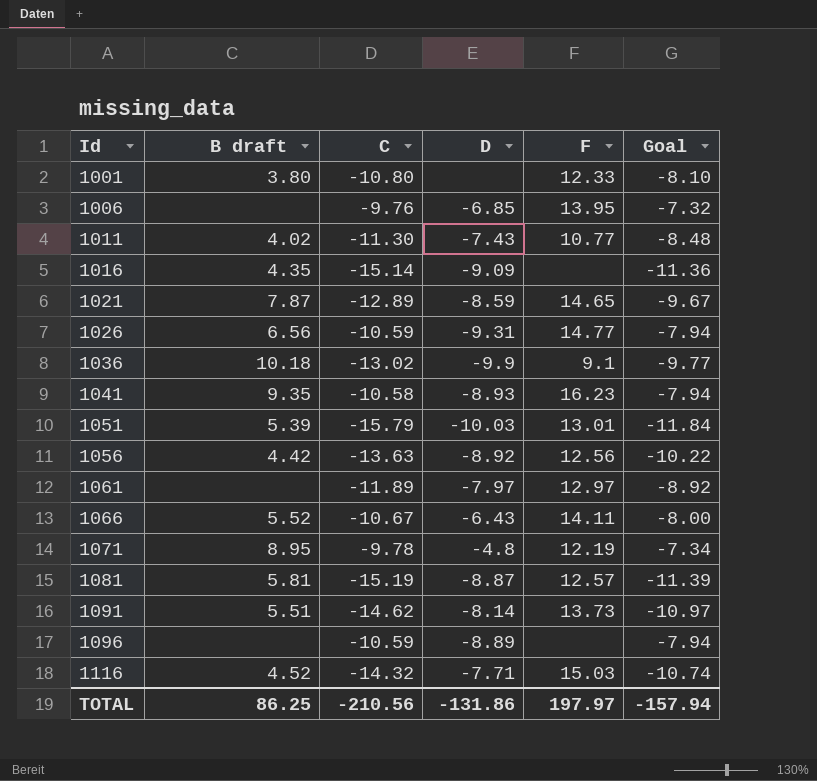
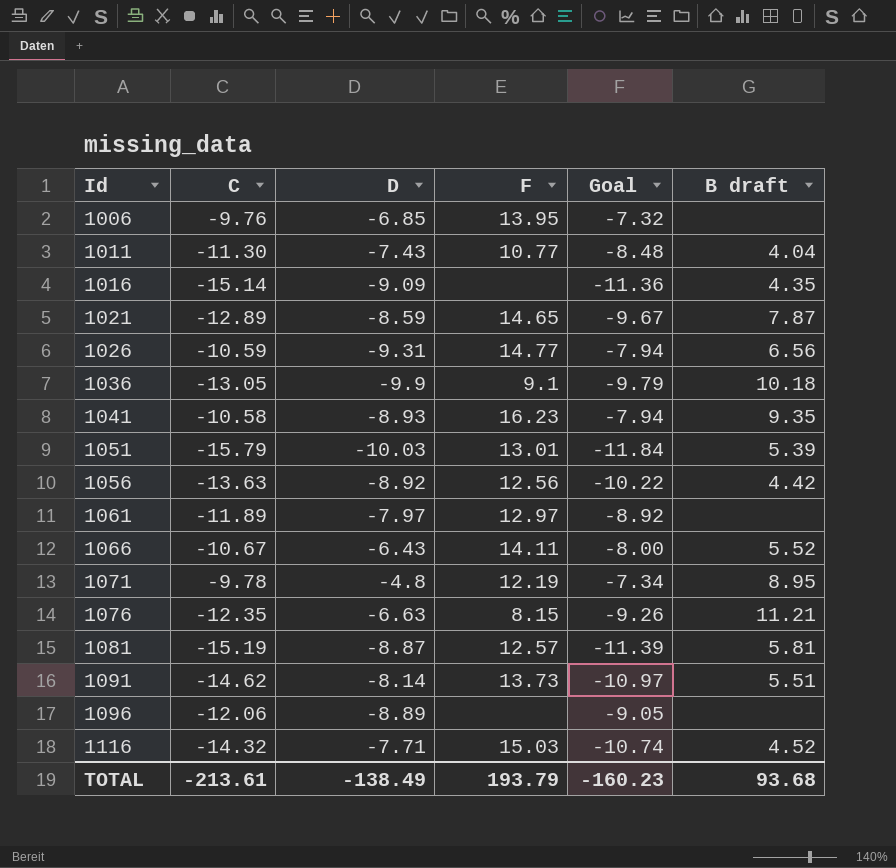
column B draft | position: 2 -> 6
row 1001: 3.80 | -10.80 | none | 12.33 | -8.10 -> none
1011 | B draft: 4.02 -> 4.04
1036 | C: -13.02 -> -13.05
1036 | Goal: -9.77 -> -9.79
row 1076: none -> -12.35 | -6.63 | 8.15 | -9.26 | 11.21
1096 | C: -10.59 -> -12.06
1096 | Goal: -7.94 -> -9.05
TOTAL | C: -210.56 -> -213.61
TOTAL | D: -131.86 -> -138.49
TOTAL | F: 197.97 -> 193.79
TOTAL | Goal: -157.94 -> -160.23
TOTAL | B draft: 86.25 -> 93.68

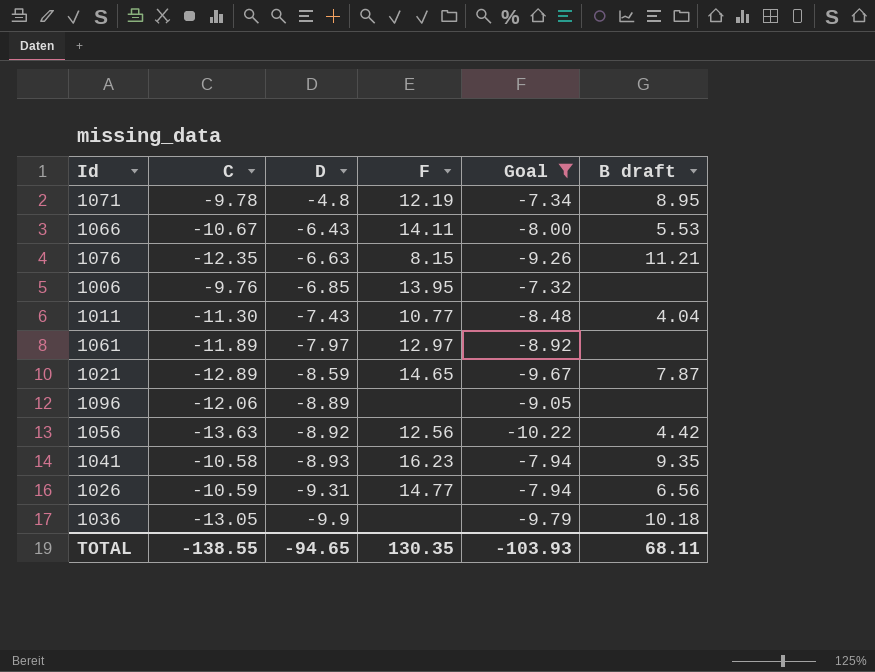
filter: none -> Goal >= -10.22
row order: Id ascending -> D descending
1066 | B draft: 5.52 -> 5.53
1036 | F: 9.1 -> none
TOTAL | C: -213.61 -> -138.55
TOTAL | D: -138.49 -> -94.65
TOTAL | F: 193.79 -> 130.35
TOTAL | Goal: -160.23 -> -103.93
TOTAL | B draft: 93.68 -> 68.11

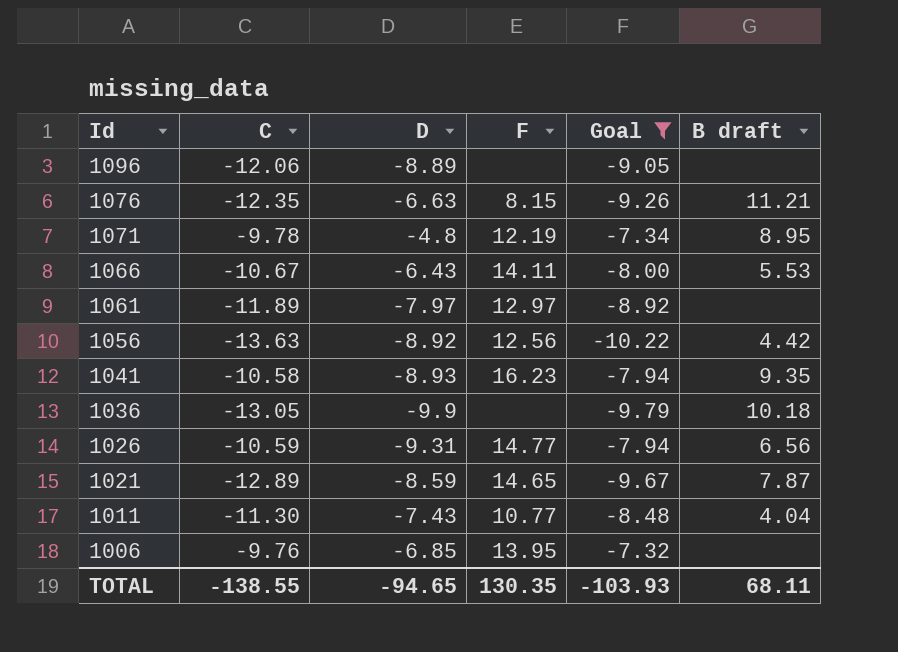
row order: D descending -> Id descending

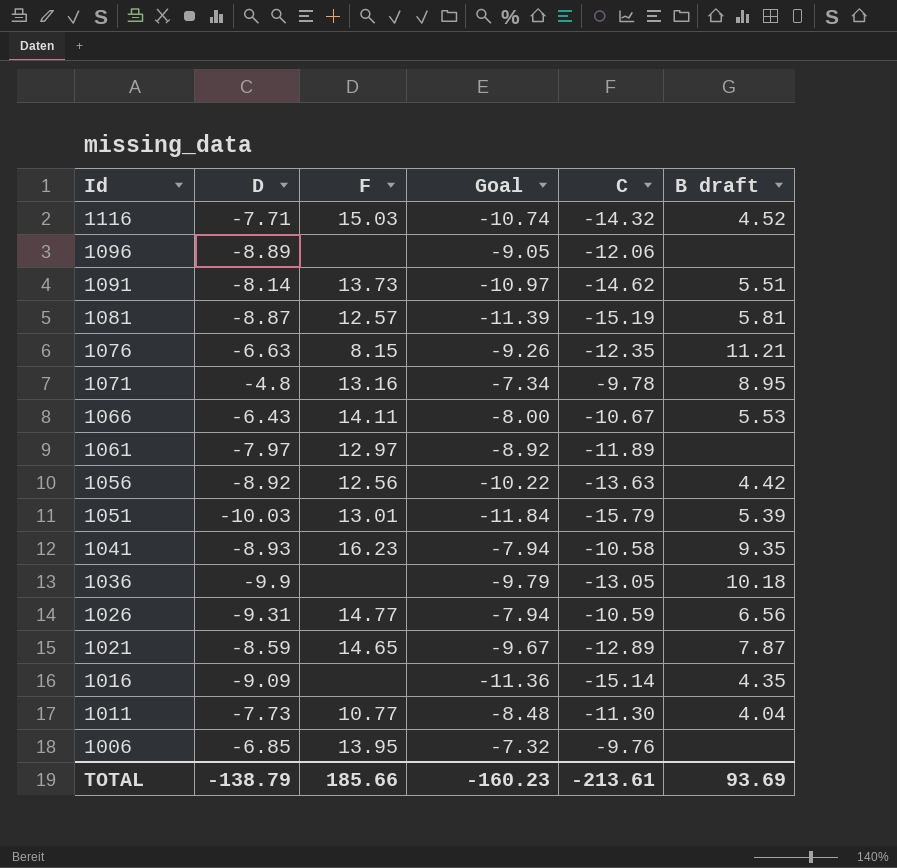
filter: Goal >= -10.22 -> none
column C | position: 2 -> 5
1071 | F: 12.19 -> 13.16
1011 | D: -7.43 -> -7.73
TOTAL | D: -94.65 -> -138.79
TOTAL | F: 130.35 -> 185.66
TOTAL | Goal: -103.93 -> -160.23
TOTAL | C: -138.55 -> -213.61
TOTAL | B draft: 68.11 -> 93.69

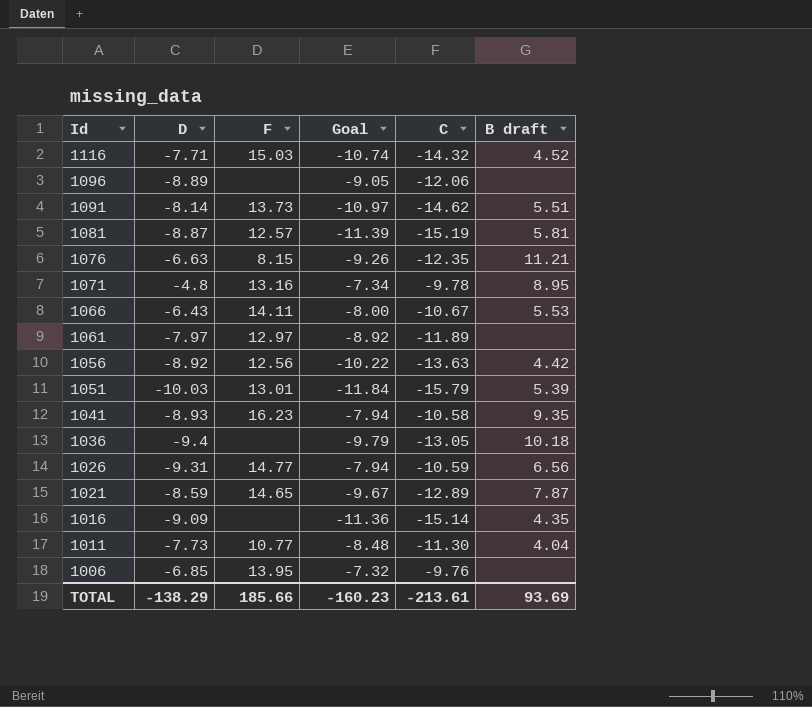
1036 | D: -9.9 -> -9.4
TOTAL | D: -138.79 -> -138.29

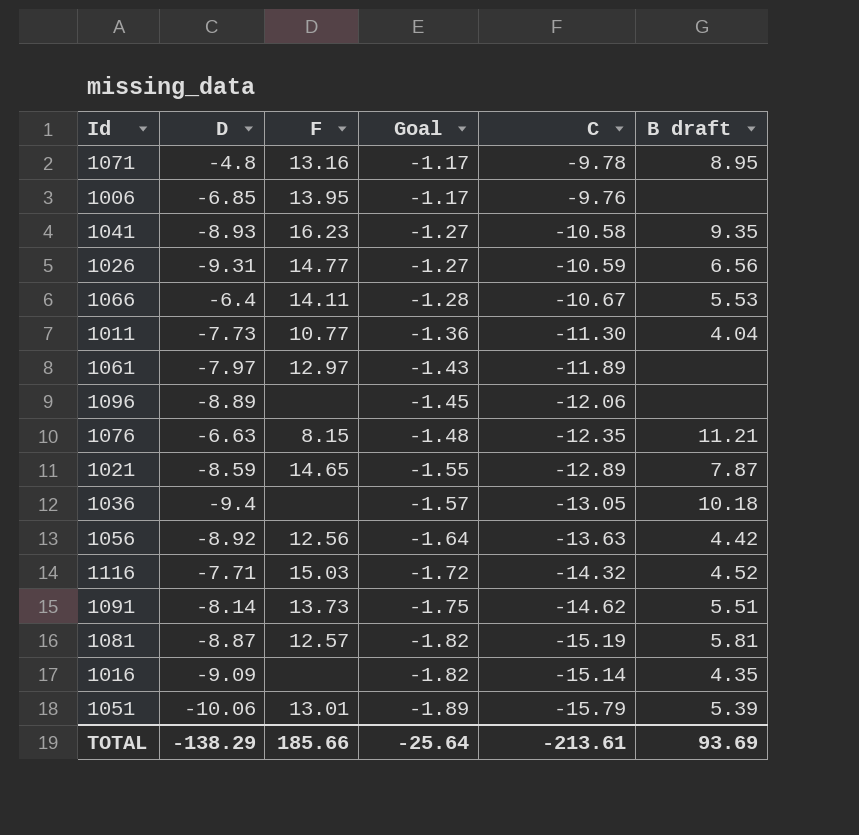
row order: Id descending -> Goal descending
column Goal | formula: [C] * 0.75 -> [C] * 0.12
1066 | D: -6.43 -> -6.4
1051 | D: -10.03 -> -10.06
TOTAL | Goal: -160.23 -> -25.64

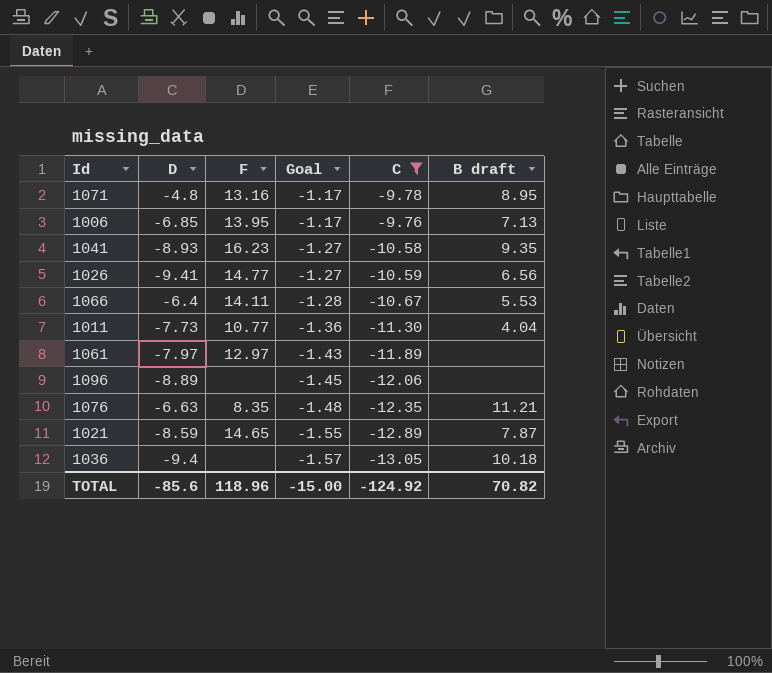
filter: none -> C >= -13.05
1006 | B draft: none -> 7.13
1026 | D: -9.31 -> -9.41
1076 | F: 8.15 -> 8.35
TOTAL | D: -138.29 -> -85.6
TOTAL | F: 185.66 -> 118.96
TOTAL | Goal: -25.64 -> -15.00
TOTAL | C: -213.61 -> -124.92
TOTAL | B draft: 93.69 -> 70.82

